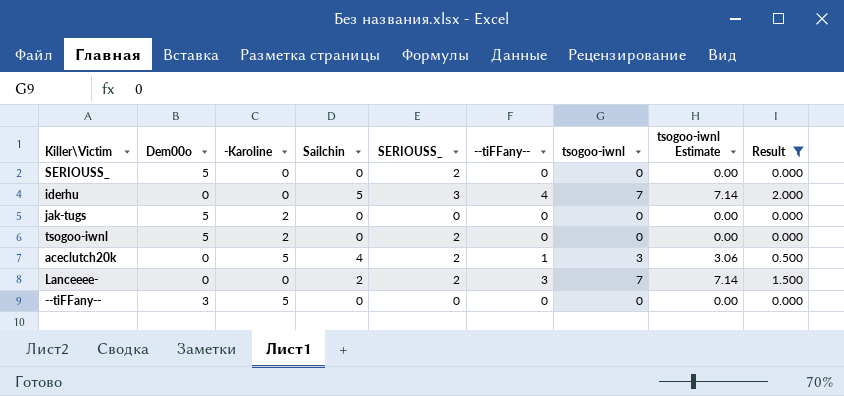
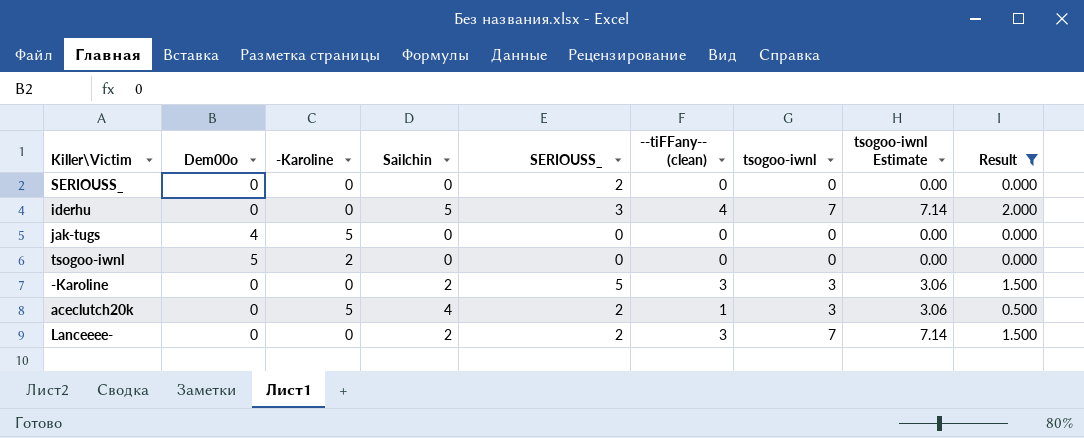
column name: --tiFFany-- -> --tiFFany-- (clean)
row --tiFFany--: 3 | 5 | 0 | 0 | 0 | 0 | 0.00 | 0.000 -> none
SERIOUSS_ | Dem00o: 5 -> 0
jak-tugs | Dem00o: 5 -> 4
jak-tugs | -Karoline: 2 -> 5
tsogoo-iwnl | SERIOUSS_: 2 -> 0
row -Karoline: none -> 0 | 0 | 2 | 5 | 3 | 3 | 3.06 | 1.500

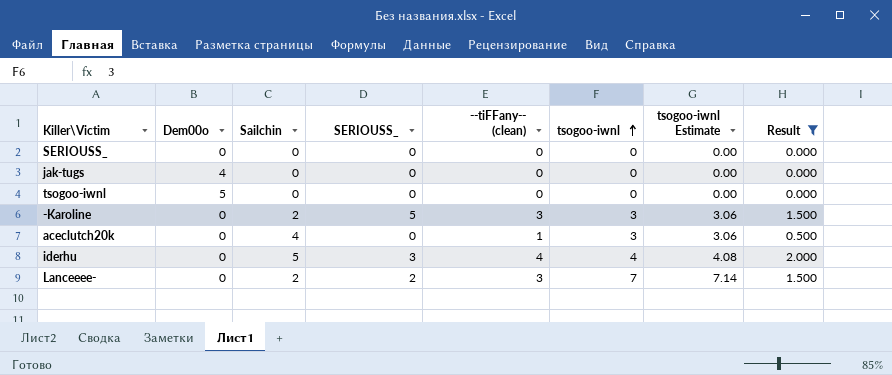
row order: none -> tsogoo-iwnl ascending
column -Karoline | position: 3 -> none
SERIOUSS_ | SERIOUSS_: 2 -> 0
aceclutch20k | SERIOUSS_: 2 -> 0
iderhu | tsogoo-iwnl: 7 -> 4
iderhu | tsogoo-iwnl Estimate: 7.14 -> 4.08

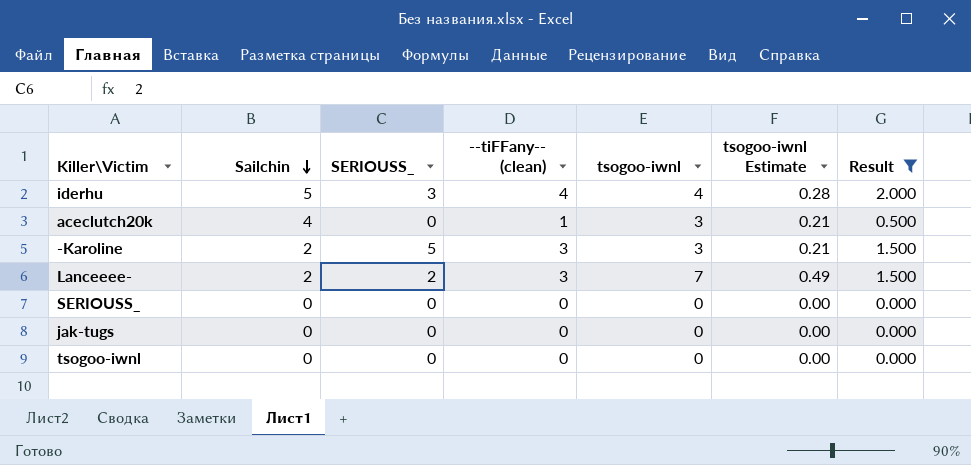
row order: tsogoo-iwnl ascending -> Sailchin descending
column Dem00o | position: 2 -> none
column tsogoo-iwnl Estimate | formula: [tsogoo-iwnl] * 1.02 -> [tsogoo-iwnl] * 0.07

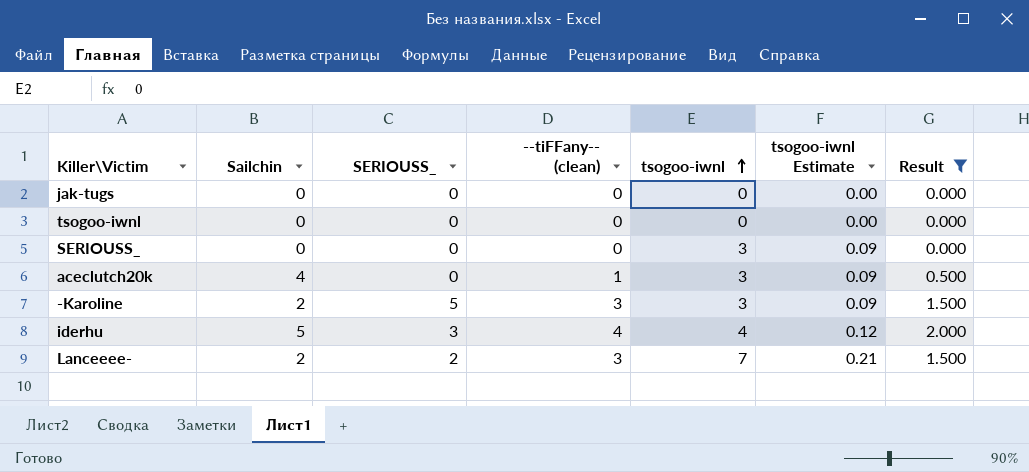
row order: Sailchin descending -> tsogoo-iwnl ascending
column tsogoo-iwnl Estimate | formula: [tsogoo-iwnl] * 0.07 -> [tsogoo-iwnl] * 0.03
SERIOUSS_ | tsogoo-iwnl: 0 -> 3

